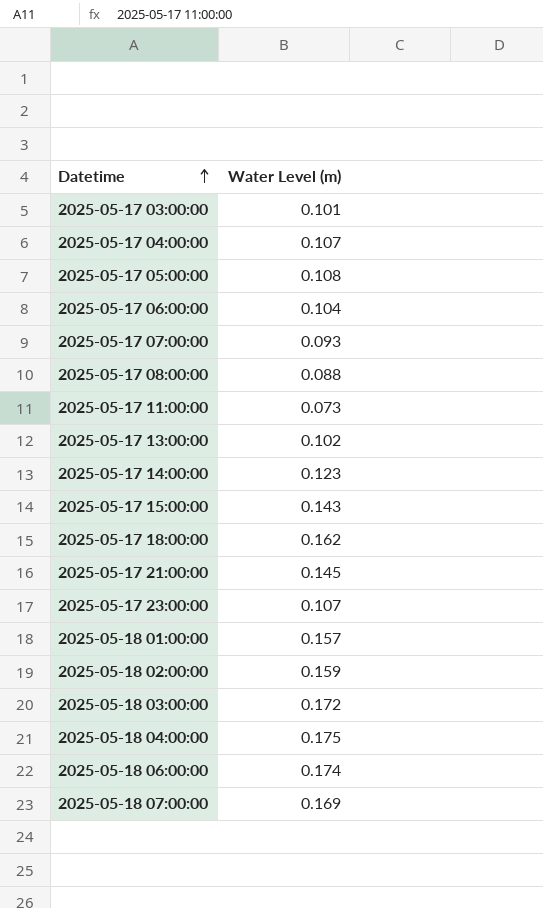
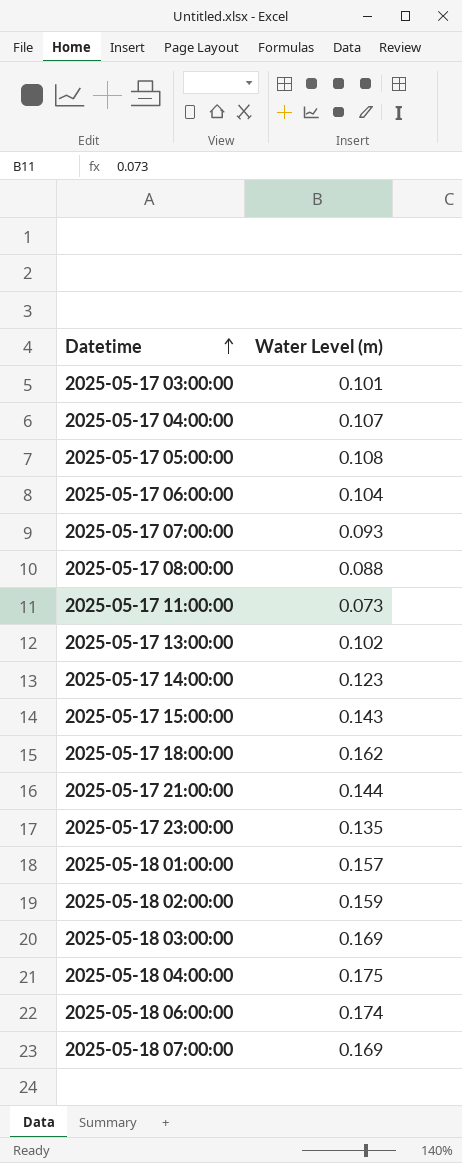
2025-05-17 21:00:00 | Water Level (m): 0.145 -> 0.144
2025-05-17 23:00:00 | Water Level (m): 0.107 -> 0.135
2025-05-18 03:00:00 | Water Level (m): 0.172 -> 0.169

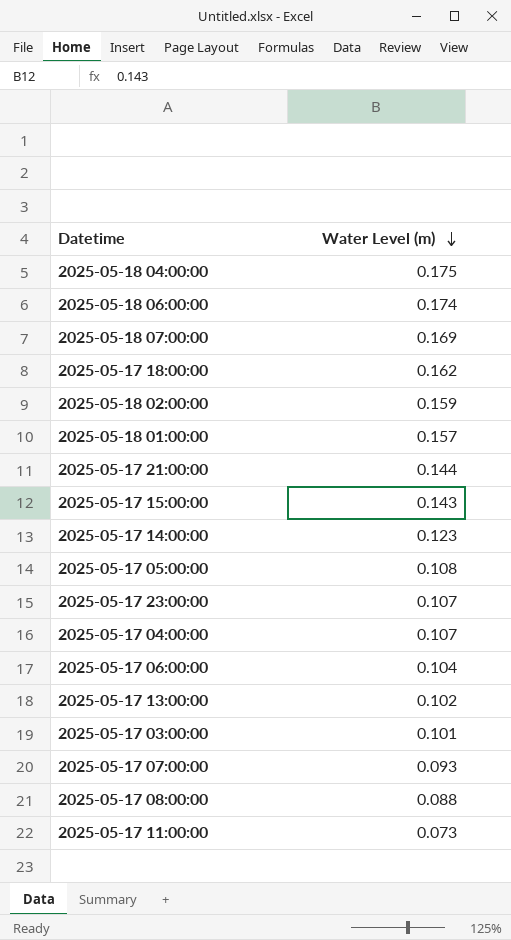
row order: Datetime ascending -> Water Level (m) descending
row 2025-05-18 03:00:00: 0.169 -> none
2025-05-17 23:00:00 | Water Level (m): 0.135 -> 0.107

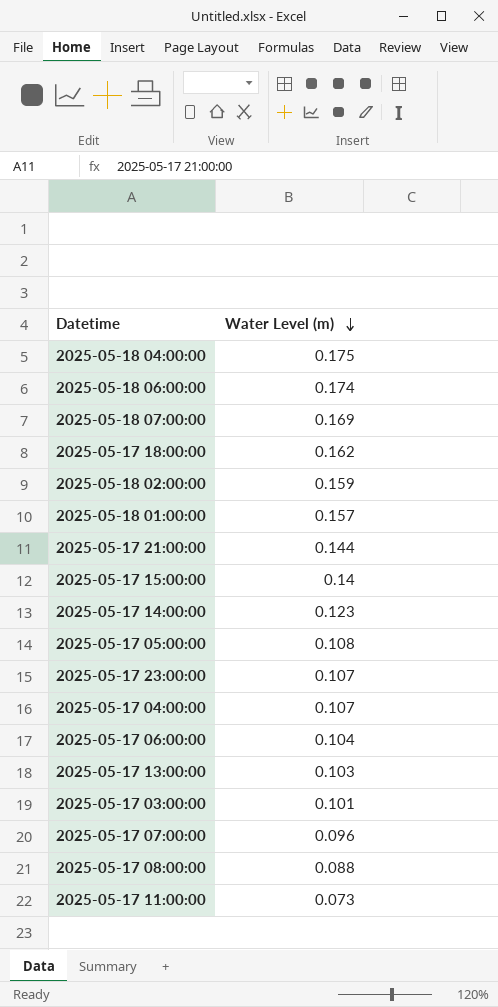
2025-05-17 15:00:00 | Water Level (m): 0.143 -> 0.14
2025-05-17 13:00:00 | Water Level (m): 0.102 -> 0.103
2025-05-17 07:00:00 | Water Level (m): 0.093 -> 0.096

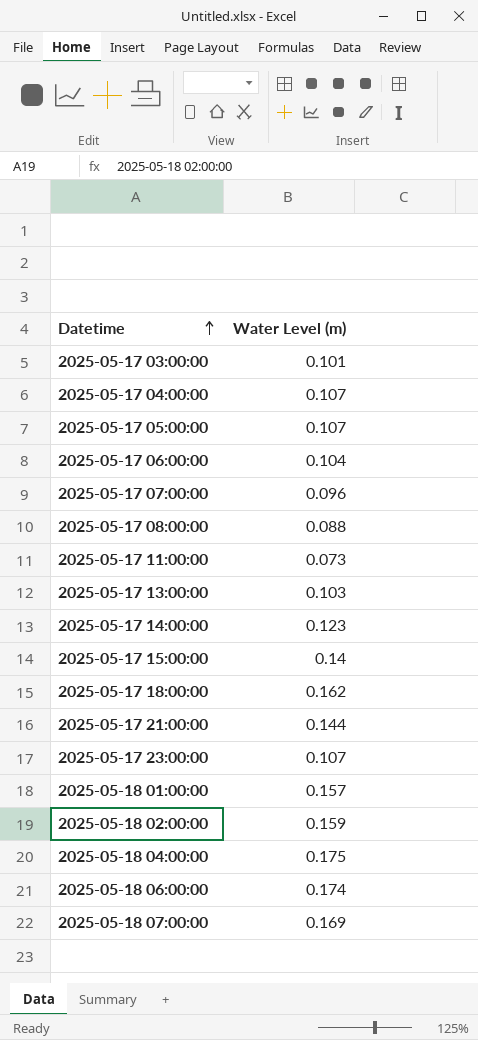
row order: Water Level (m) descending -> Datetime ascending
2025-05-17 05:00:00 | Water Level (m): 0.108 -> 0.107

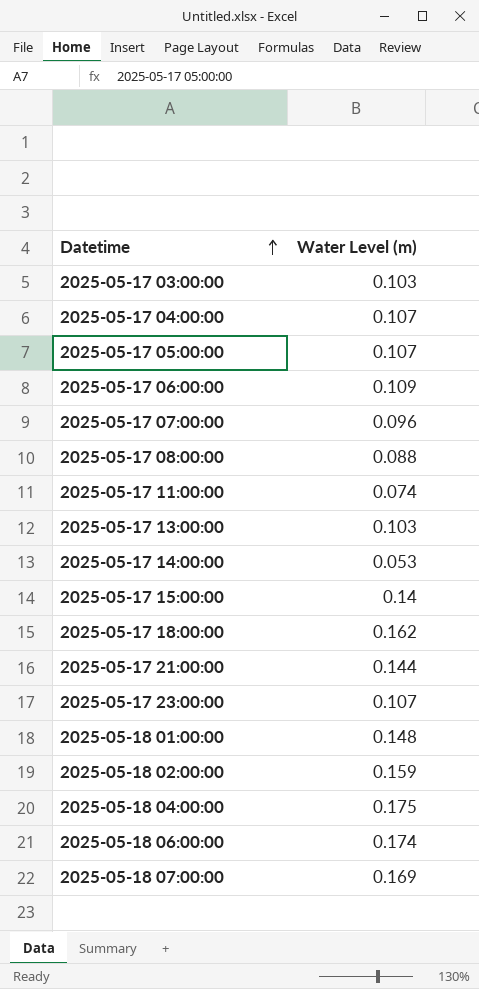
2025-05-17 03:00:00 | Water Level (m): 0.101 -> 0.103
2025-05-17 06:00:00 | Water Level (m): 0.104 -> 0.109
2025-05-17 11:00:00 | Water Level (m): 0.073 -> 0.074
2025-05-17 14:00:00 | Water Level (m): 0.123 -> 0.053
2025-05-18 01:00:00 | Water Level (m): 0.157 -> 0.148

